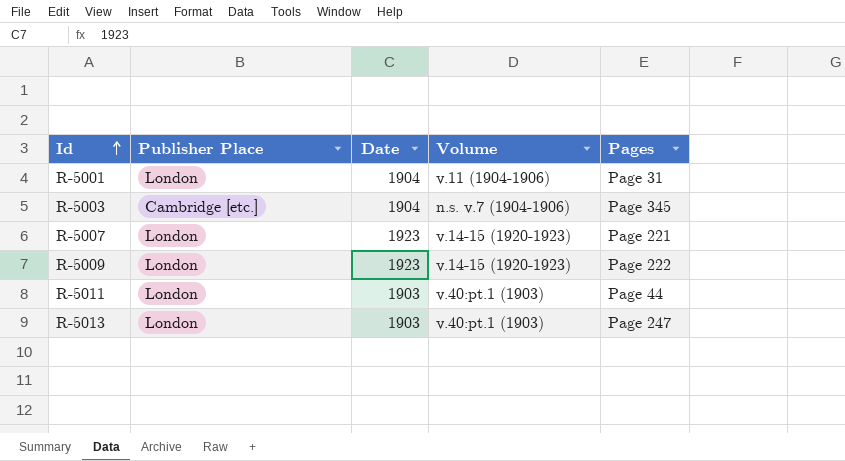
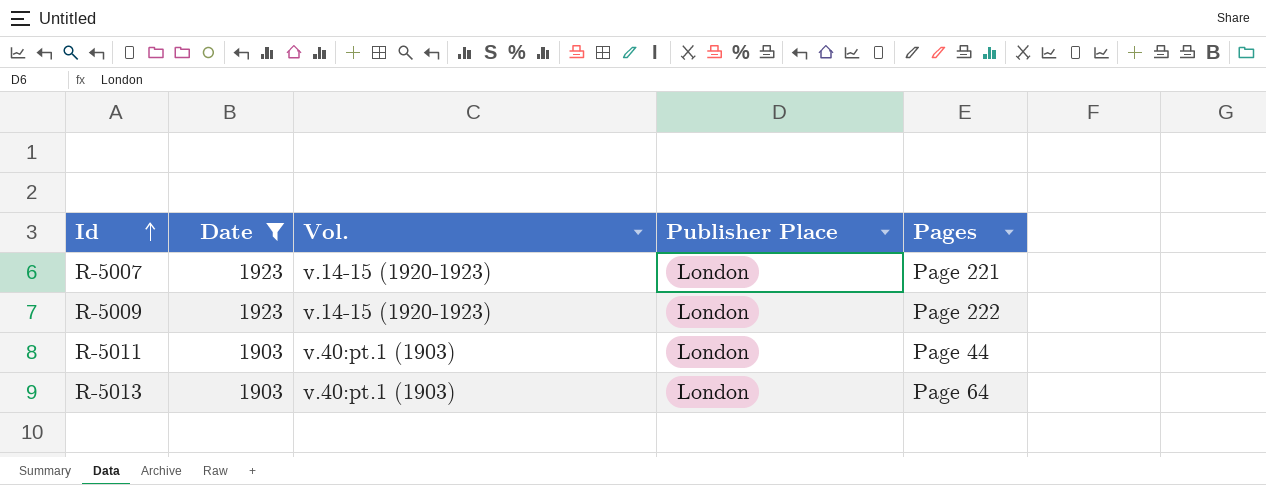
filter: none -> Date != 1904
column name: Volume -> Vol.
column Publisher Place | position: 2 -> 4
R-5013 | Pages: Page 247 -> Page 64

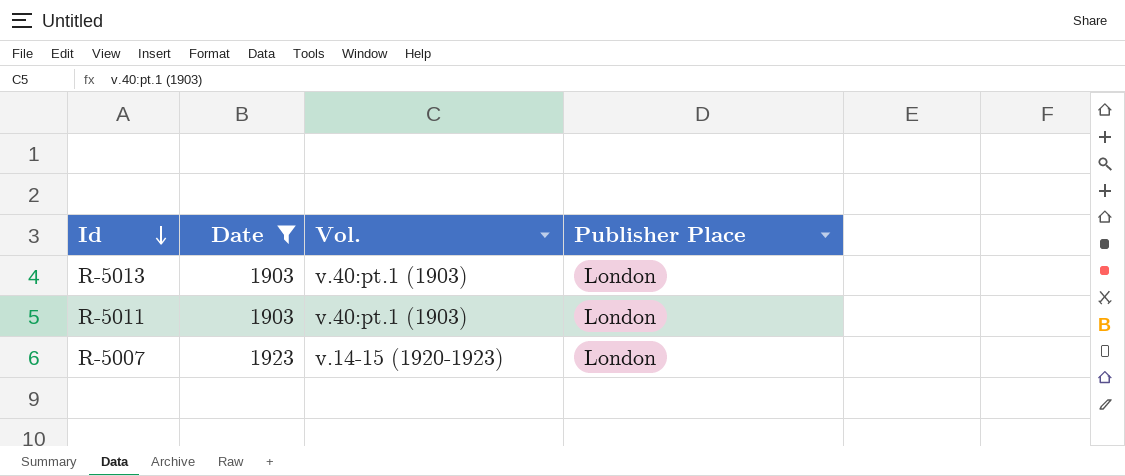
row order: Id ascending -> Id descending
column Pages | position: 5 -> none
row R-5009: 1923 | v.14-15 (1920-1923) | London | Page 222 -> none

